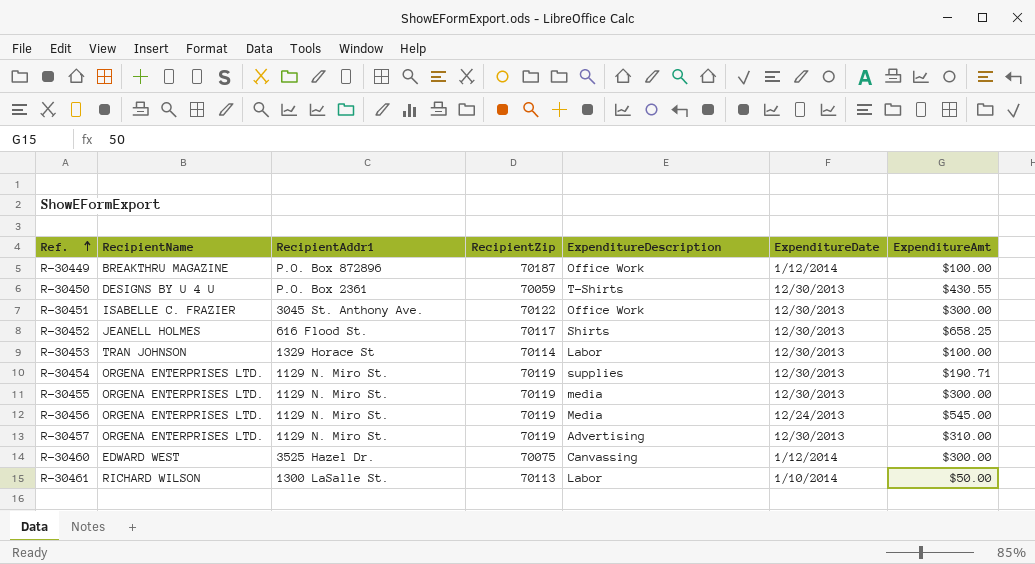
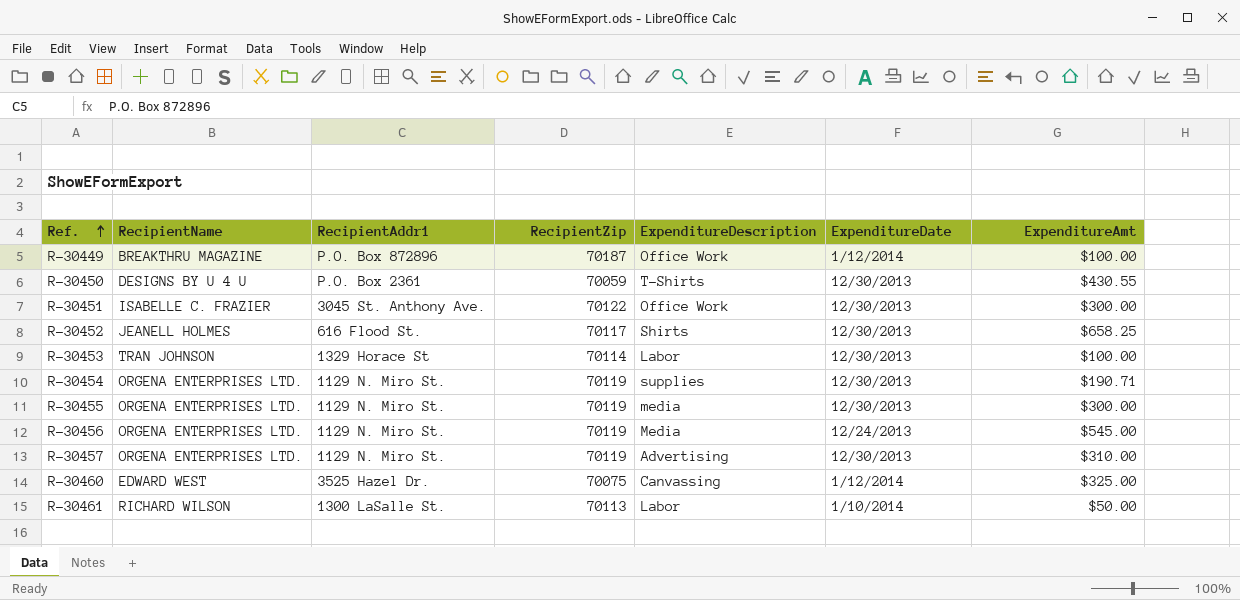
R-30460 | ExpenditureAmt: $300.00 -> $325.00

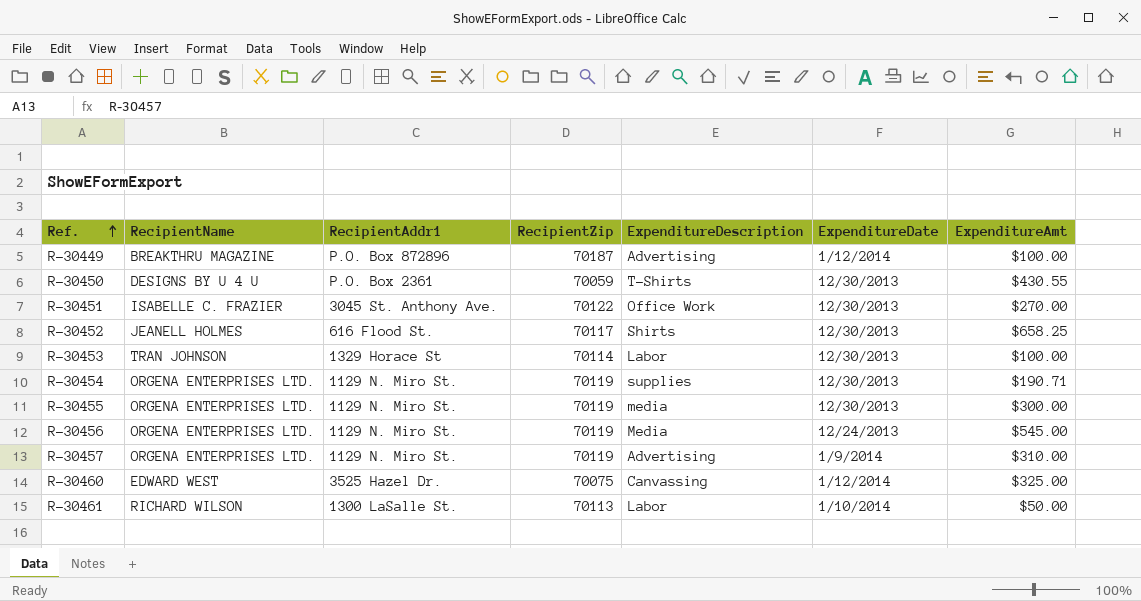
R-30449 | ExpenditureDescription: Office Work -> Advertising
R-30451 | ExpenditureAmt: $300.00 -> $270.00
R-30457 | ExpenditureDate: 12/30/2013 -> 1/9/2014

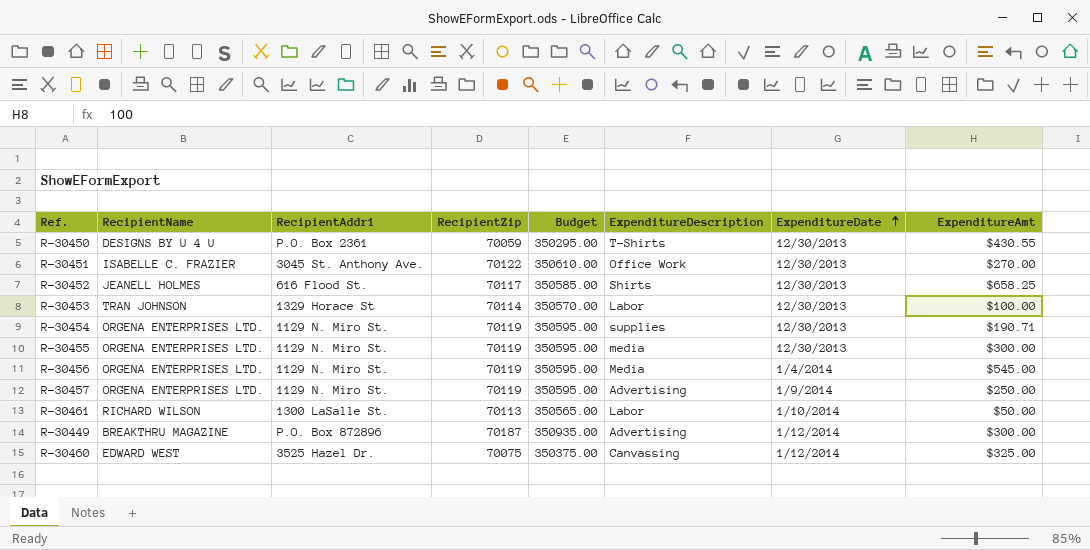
row order: Ref. ascending -> ExpenditureDate ascending
column Budget | formula: none -> [RecipientZip] * 5
R-30456 | ExpenditureDate: 12/24/2013 -> 1/4/2014
R-30457 | ExpenditureAmt: $310.00 -> $250.00
R-30449 | ExpenditureAmt: $100.00 -> $300.00

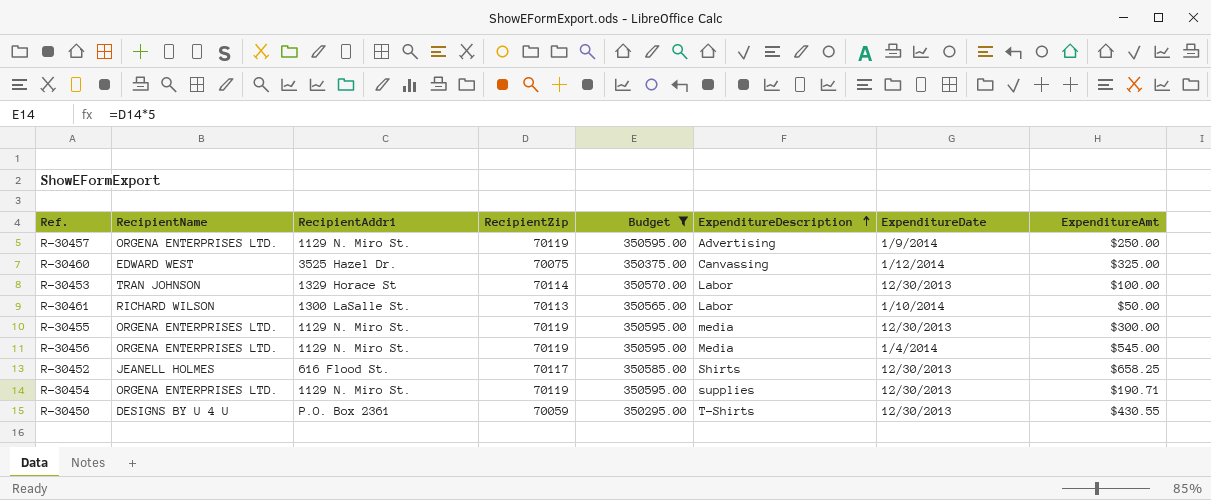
filter: none -> Budget <= 350595.00
row order: ExpenditureDate ascending -> ExpenditureDescription ascending

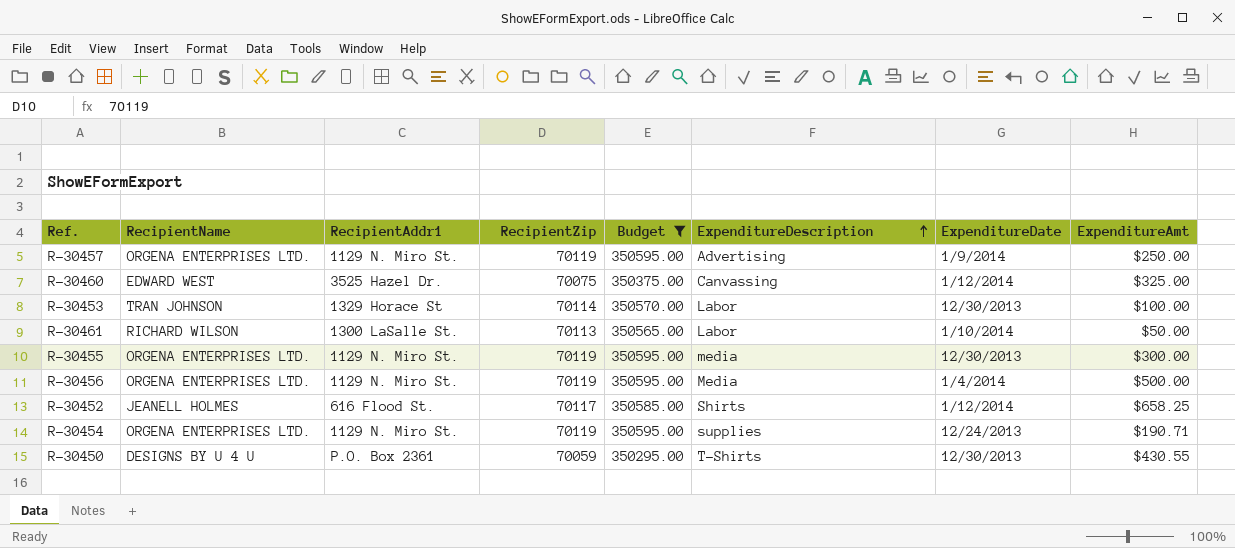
R-30456 | ExpenditureAmt: $545.00 -> $500.00
R-30452 | ExpenditureDate: 12/30/2013 -> 1/12/2014
R-30454 | ExpenditureDate: 12/30/2013 -> 12/24/2013

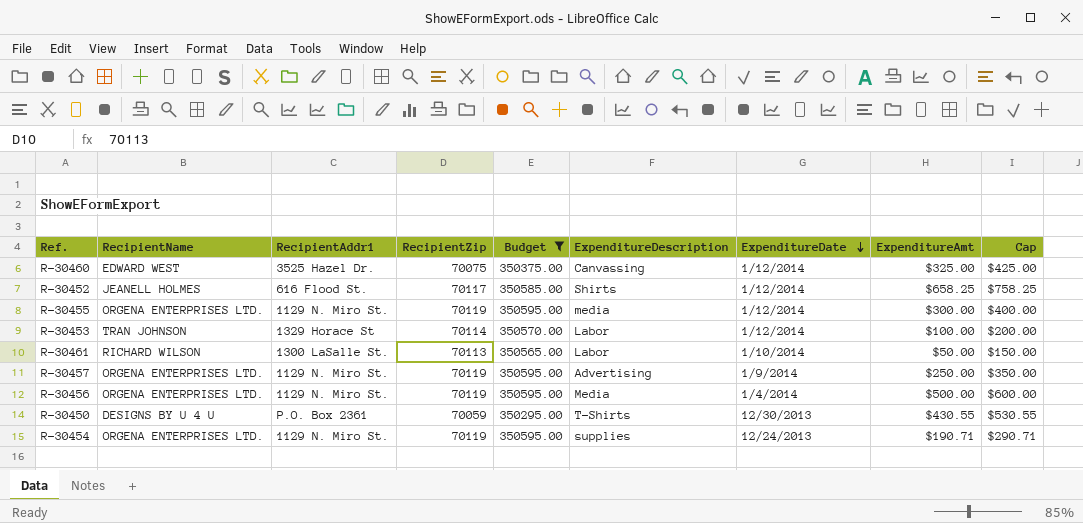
row order: ExpenditureDescription ascending -> ExpenditureDate descending
column Cap | formula: none -> [ExpenditureAmt] + 100
R-30455 | ExpenditureDate: 12/30/2013 -> 1/12/2014
R-30453 | ExpenditureDate: 12/30/2013 -> 1/12/2014

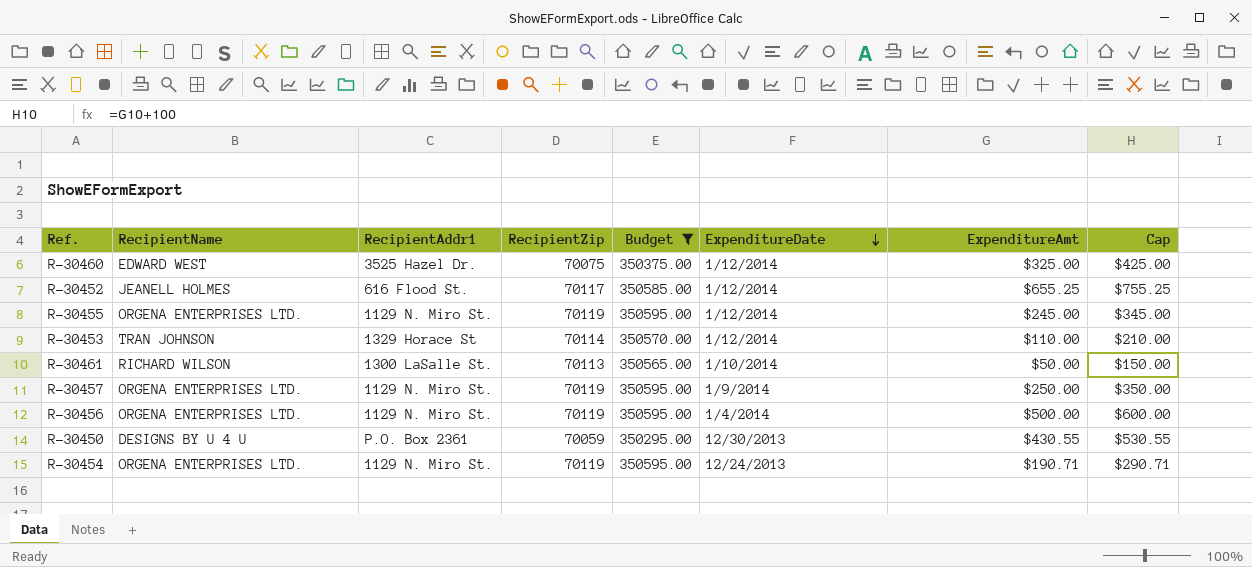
column ExpenditureDescription | position: 6 -> none
R-30452 | ExpenditureAmt: $658.25 -> $655.25
R-30452 | Cap: $758.25 -> $755.25
R-30455 | ExpenditureAmt: $300.00 -> $245.00
R-30455 | Cap: $400.00 -> $345.00
R-30453 | ExpenditureAmt: $100.00 -> $110.00
R-30453 | Cap: $200.00 -> $210.00

